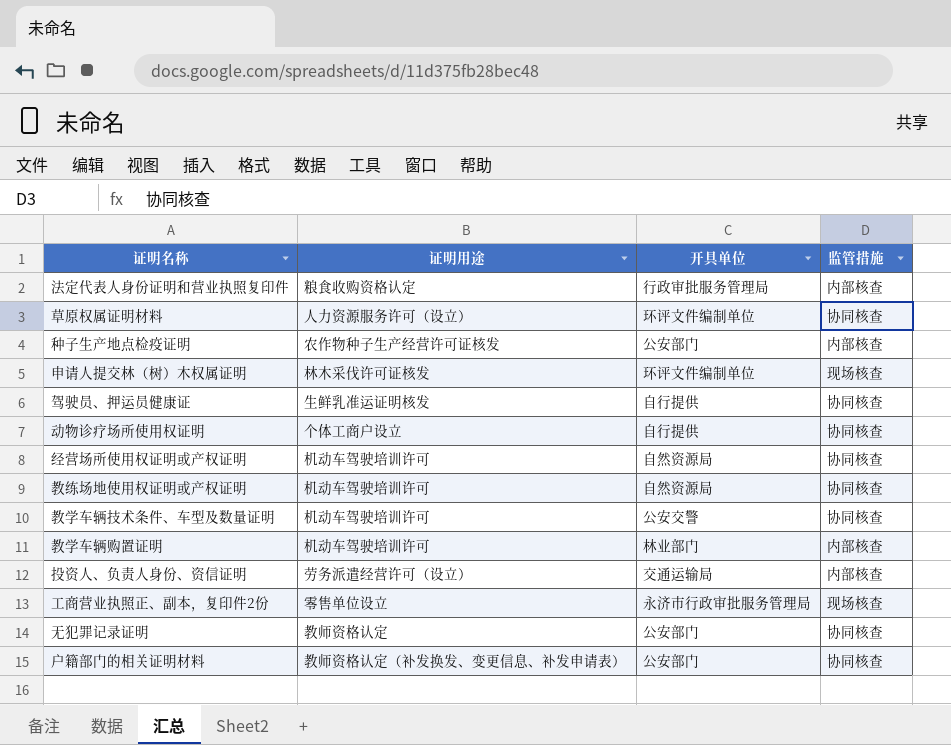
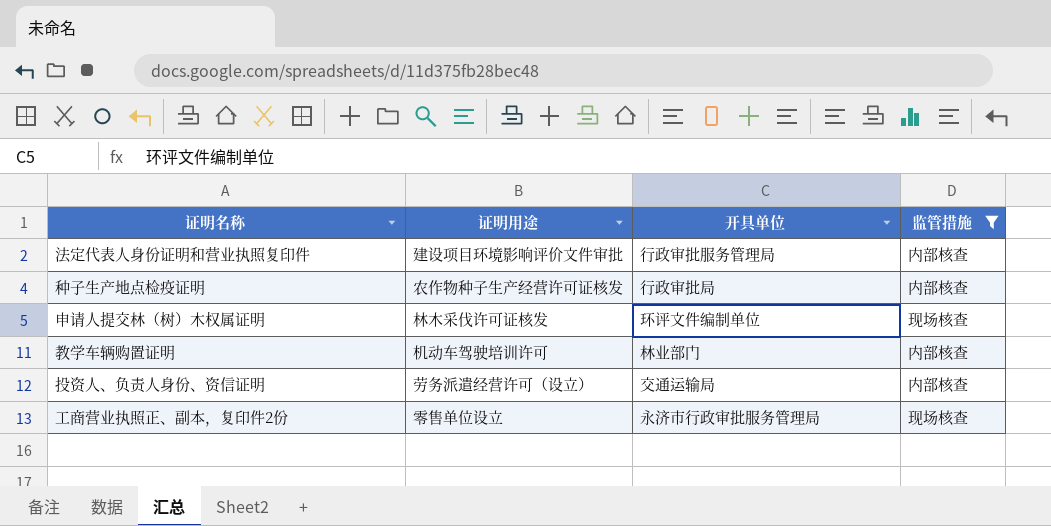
filter: none -> 监管措施 != 协同核查
法定代表人身份证明和营业执照复印件 | 证明用途: 粮食收购资格认定 -> 建设项目环境影响评价文件审批
种子生产地点检疫证明 | 开具单位: 公安部门 -> 行政审批局

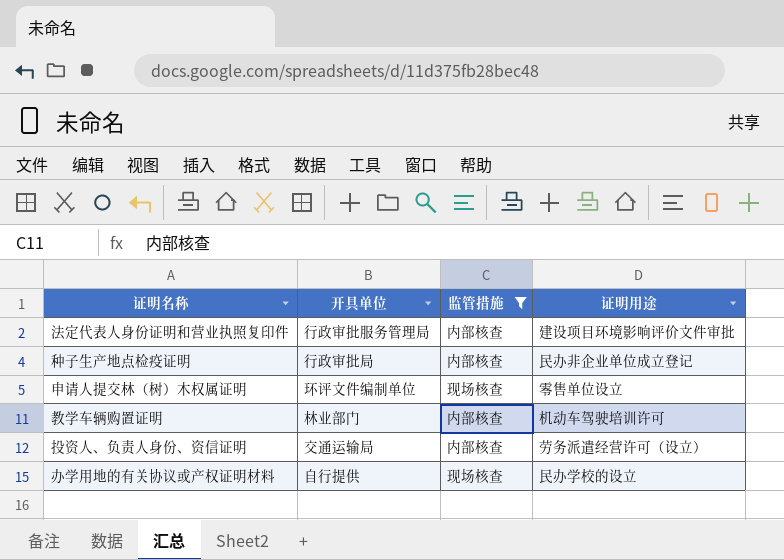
column 证明用途 | position: 2 -> 4
row 工商营业执照正、副本，复印件2份: 零售单位设立 | 永济市行政审批服务管理局 | 现场核查 -> none
种子生产地点检疫证明 | 证明用途: 农作物种子生产经营许可证核发 -> 民办非企业单位成立登记
申请人提交林（树）木权属证明 | 证明用途: 林木采伐许可证核发 -> 零售单位设立
row 办学用地的有关协议或产权证明材料: none -> 自行提供 | 现场核查 | 民办学校的设立

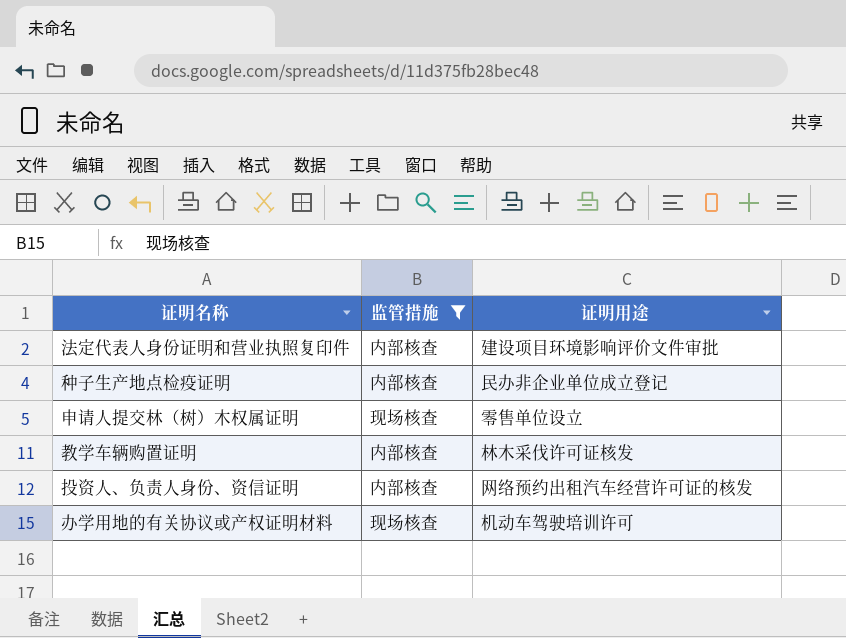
column 开具单位 | position: 2 -> none
教学车辆购置证明 | 证明用途: 机动车驾驶培训许可 -> 林木采伐许可证核发
投资人、负责人身份、资信证明 | 证明用途: 劳务派遣经营许可（设立） -> 网络预约出租汽车经营许可证的核发
办学用地的有关协议或产权证明材料 | 证明用途: 民办学校的设立 -> 机动车驾驶培训许可

